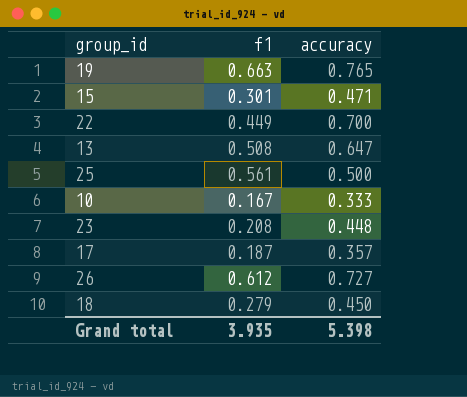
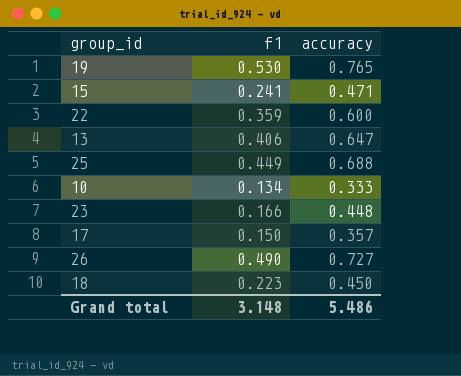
19 | f1: 0.663 -> 0.530
15 | f1: 0.301 -> 0.241
22 | f1: 0.449 -> 0.359
22 | accuracy: 0.700 -> 0.600
13 | f1: 0.508 -> 0.406
25 | f1: 0.561 -> 0.449
25 | accuracy: 0.500 -> 0.688
10 | f1: 0.167 -> 0.134
23 | f1: 0.208 -> 0.166
17 | f1: 0.187 -> 0.150
26 | f1: 0.612 -> 0.490
18 | f1: 0.279 -> 0.223
Grand total | f1: 3.935 -> 3.148
Grand total | accuracy: 5.398 -> 5.486

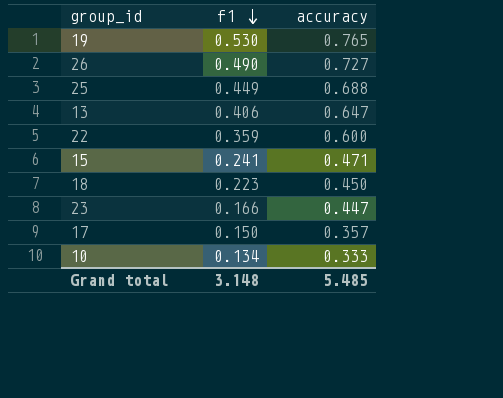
row order: none -> f1 descending
23 | accuracy: 0.448 -> 0.447
Grand total | accuracy: 5.486 -> 5.485

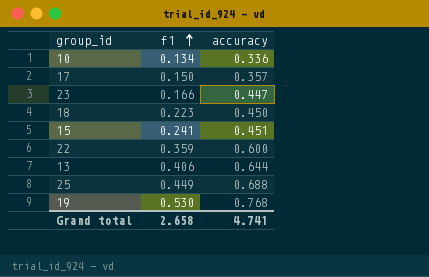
row order: f1 descending -> f1 ascending
row 26: 0.490 | 0.727 -> none
10 | accuracy: 0.333 -> 0.336
15 | accuracy: 0.471 -> 0.451
13 | accuracy: 0.647 -> 0.644
19 | accuracy: 0.765 -> 0.768
Grand total | f1: 3.148 -> 2.658
Grand total | accuracy: 5.485 -> 4.741

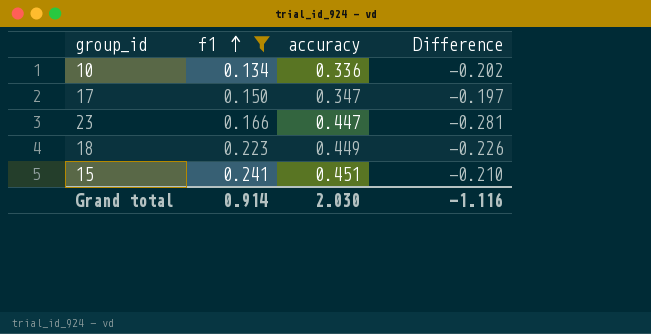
filter: none -> f1 <= 0.241
column Difference | formula: none -> [f1] - [accuracy]
17 | accuracy: 0.357 -> 0.347
18 | accuracy: 0.450 -> 0.449
Grand total | f1: 2.658 -> 0.914
Grand total | accuracy: 4.741 -> 2.030

